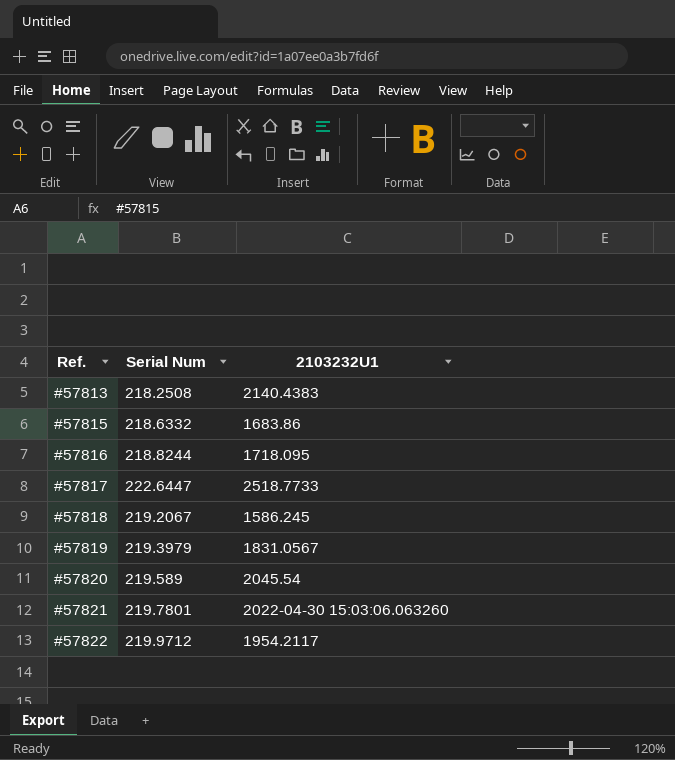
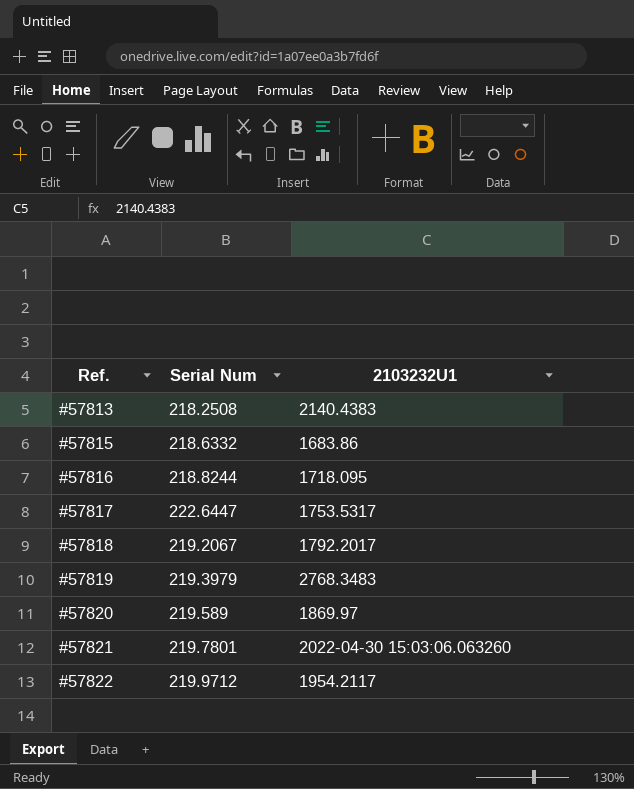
#57817 | 2103232U1: 2518.7733 -> 1753.5317
#57818 | 2103232U1: 1586.245 -> 1792.2017
#57819 | 2103232U1: 1831.0567 -> 2768.3483
#57820 | 2103232U1: 2045.54 -> 1869.97

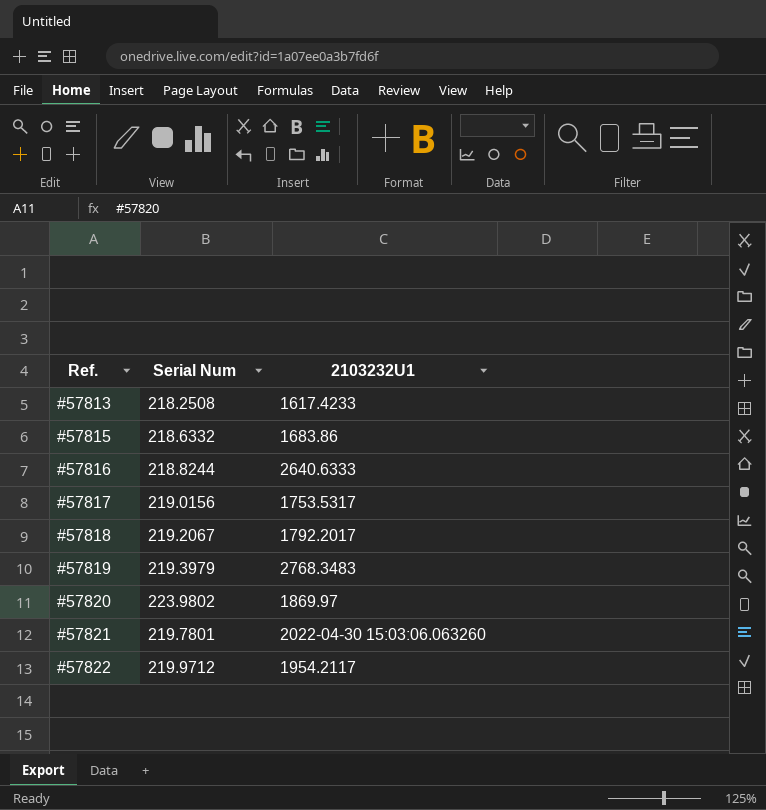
#57813 | 2103232U1: 2140.4383 -> 1617.4233
#57816 | 2103232U1: 1718.095 -> 2640.6333
#57817 | Serial Num: 222.6447 -> 219.0156
#57820 | Serial Num: 219.589 -> 223.9802

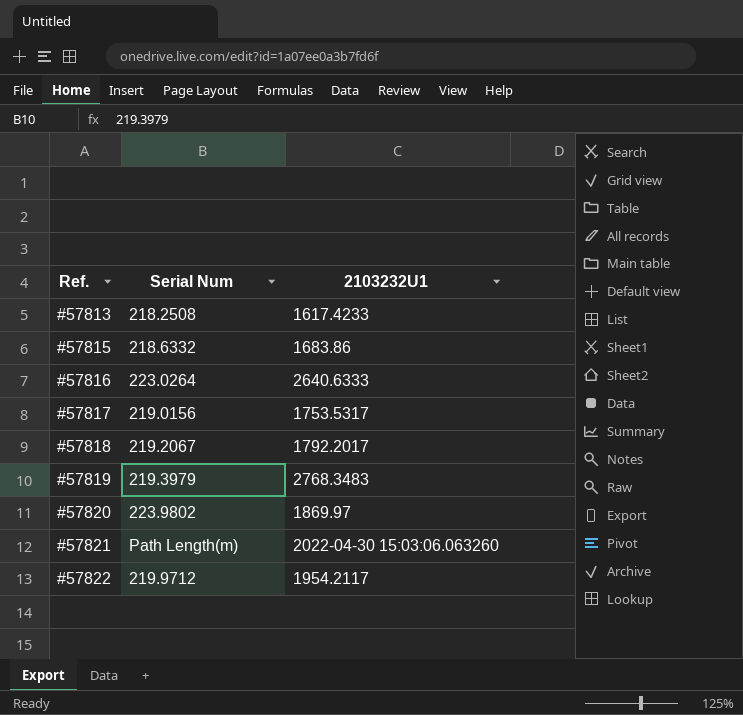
#57816 | Serial Num: 218.8244 -> 223.0264
#57821 | Serial Num: 219.7801 -> Path Length(m)

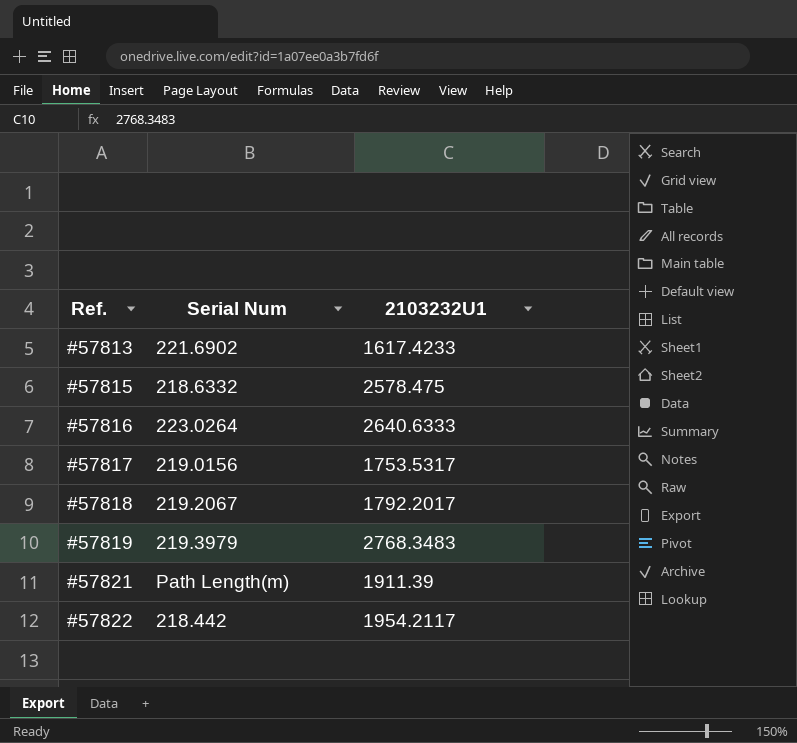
row #57820: 223.9802 | 1869.97 -> none
#57813 | Serial Num: 218.2508 -> 221.6902
#57815 | 2103232U1: 1683.86 -> 2578.475
#57821 | 2103232U1: 2022-04-30 15:03:06.063260 -> 1911.39
#57822 | Serial Num: 219.9712 -> 218.442

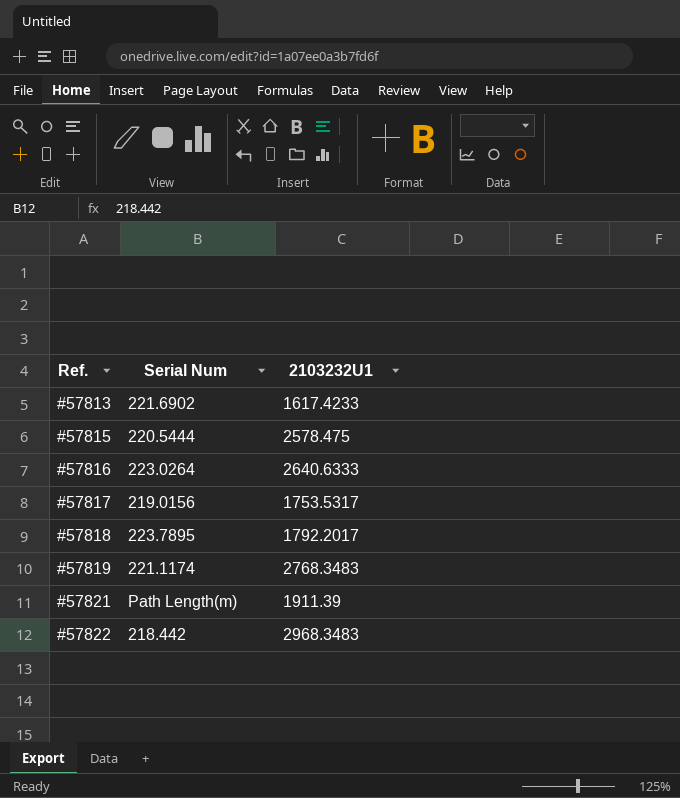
#57815 | Serial Num: 218.6332 -> 220.5444
#57818 | Serial Num: 219.2067 -> 223.7895
#57819 | Serial Num: 219.3979 -> 221.1174
#57822 | 2103232U1: 1954.2117 -> 2968.3483

